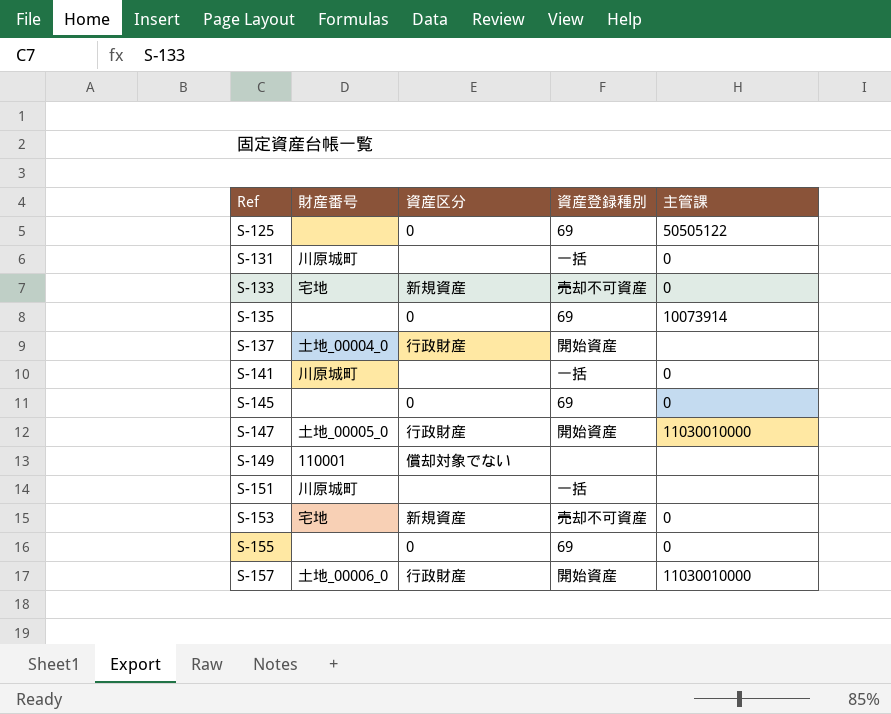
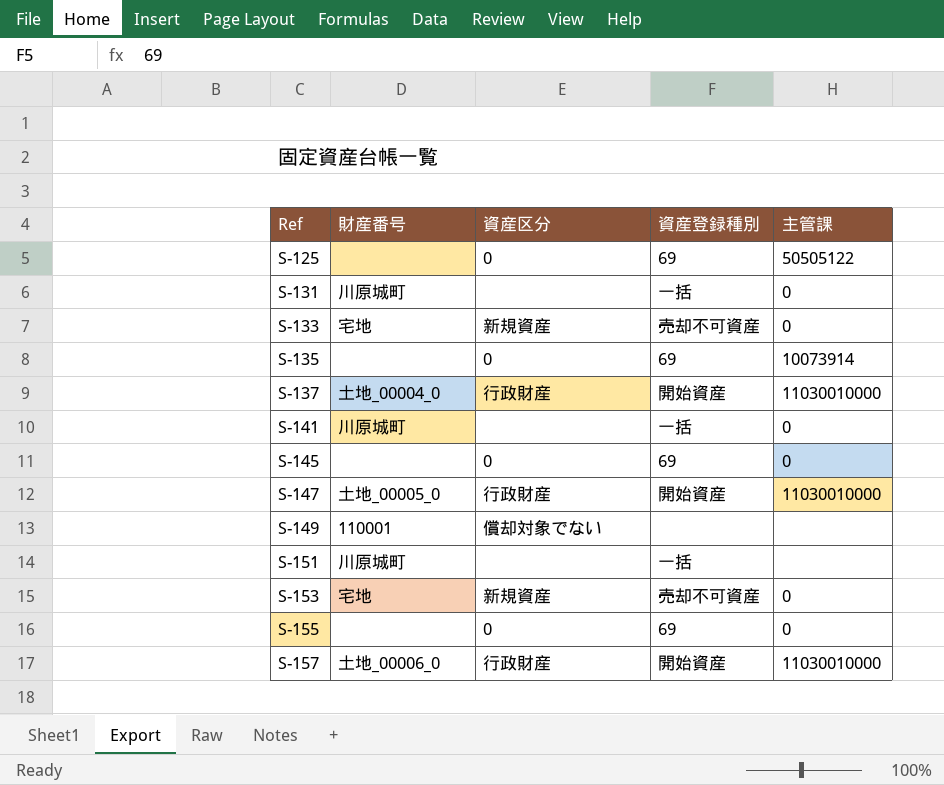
S-137 | 主管課: none -> 11030010000

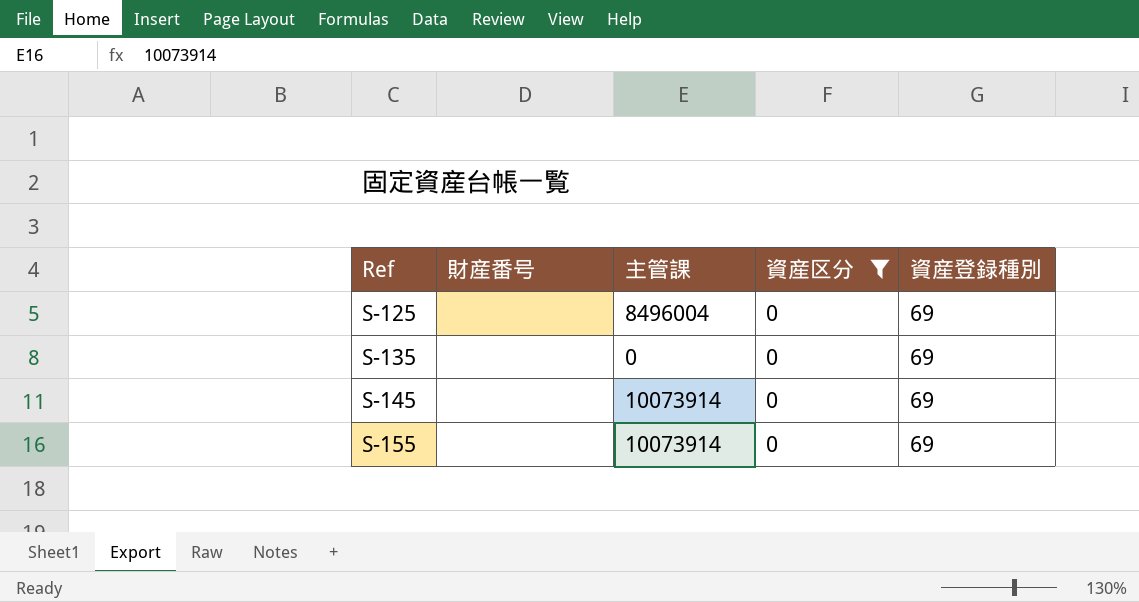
filter: none -> 資産区分 = 0
column 主管課 | position: 5 -> 3
S-125 | 主管課: 50505122 -> 8496004
S-135 | 主管課: 10073914 -> 0
S-145 | 主管課: 0 -> 10073914
S-155 | 主管課: 0 -> 10073914

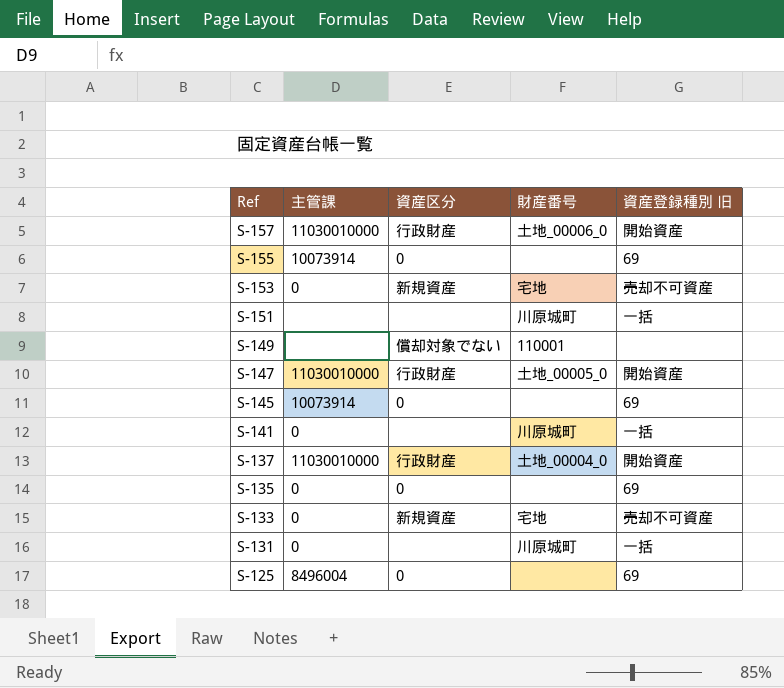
filter: 資産区分 = 0 -> none
row order: Ref ascending -> Ref descending
column 財産番号 | position: 2 -> 4
column name: 資産登録種別 -> 資産登録種別 旧

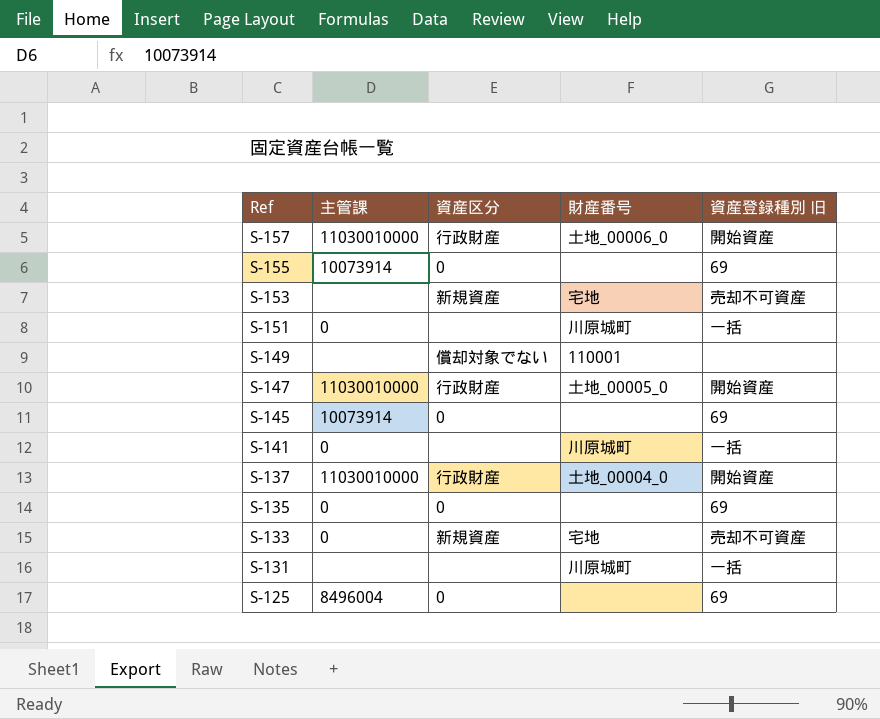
S-153 | 主管課: 0 -> none
S-151 | 主管課: none -> 0
S-131 | 主管課: 0 -> none

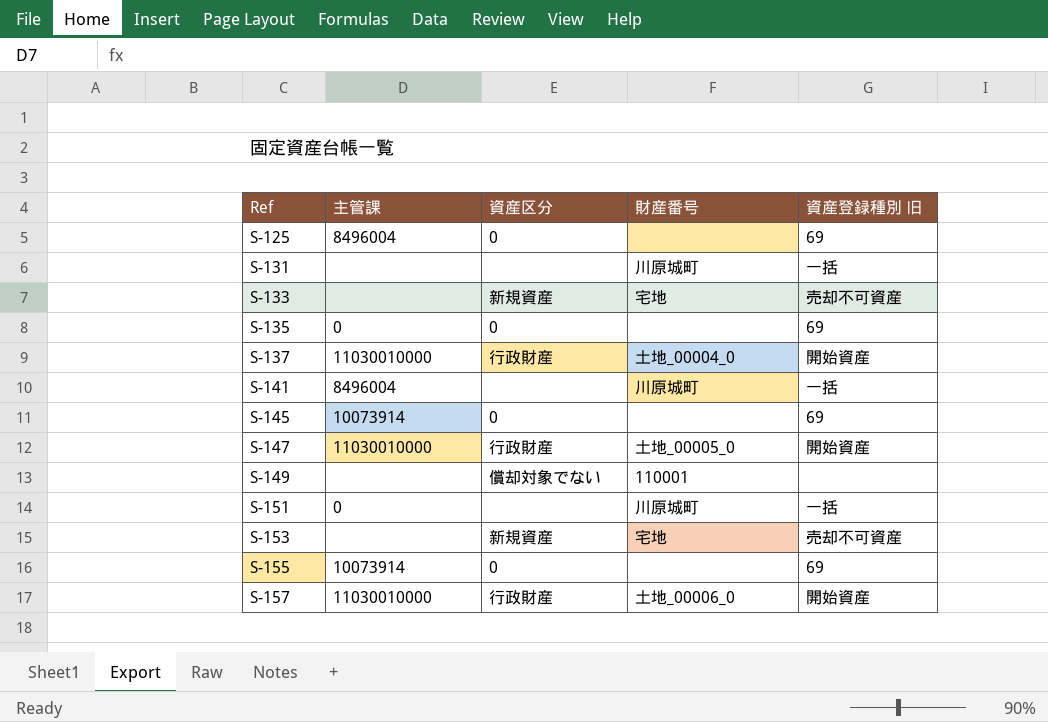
row order: Ref descending -> Ref ascending
S-133 | 主管課: 0 -> none
S-141 | 主管課: 0 -> 8496004

